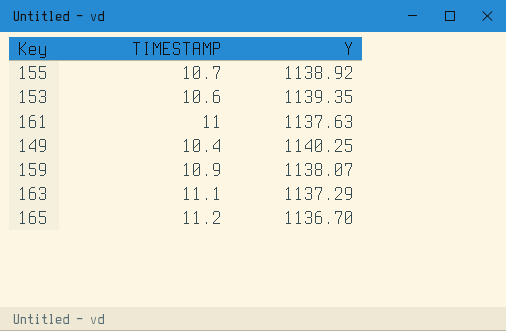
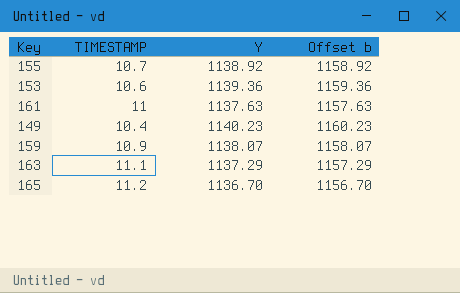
column Offset b | formula: none -> [Y] + 20
153 | Y: 1139.35 -> 1139.36
149 | Y: 1140.25 -> 1140.23

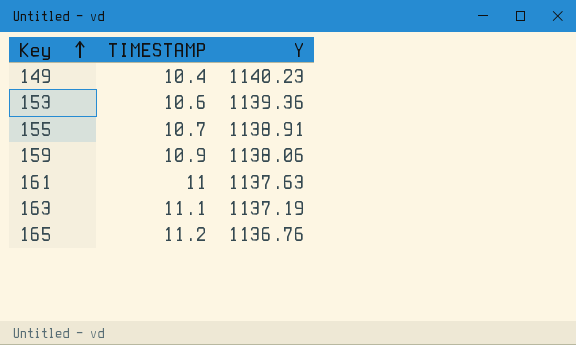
row order: none -> Key ascending
column Offset b | formula: [Y] + 20 -> none
155 | Y: 1138.92 -> 1138.91
159 | Y: 1138.07 -> 1138.06
163 | Y: 1137.29 -> 1137.19
165 | Y: 1136.70 -> 1136.76

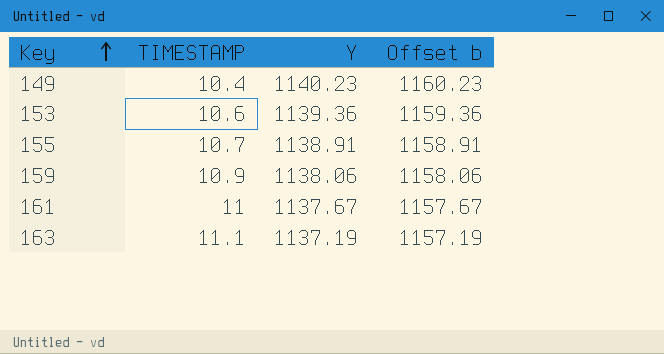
column Offset b | formula: none -> [Y] + 20
row 165: 11.2 | 1136.76 -> none
161 | Y: 1137.63 -> 1137.67

